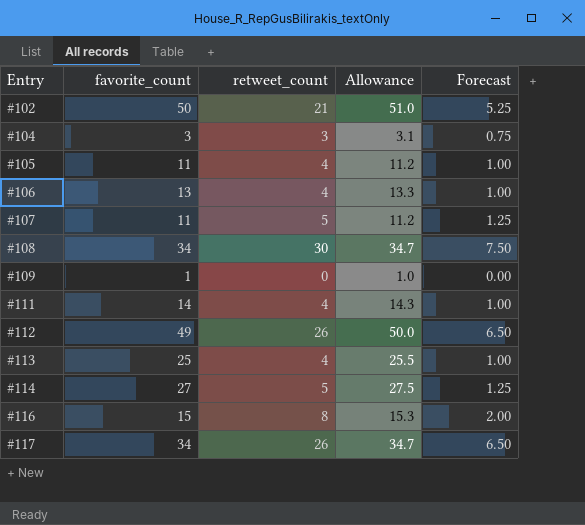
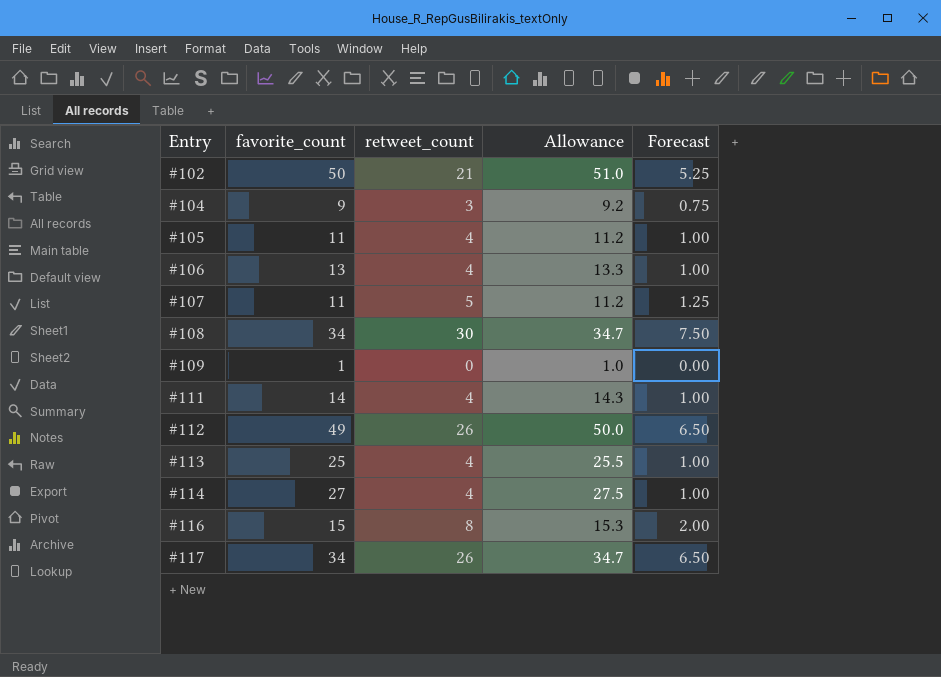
#104 | favorite_count: 3 -> 9
#104 | Allowance: 3.1 -> 9.2
#114 | retweet_count: 5 -> 4
#114 | Forecast: 1.25 -> 1.00

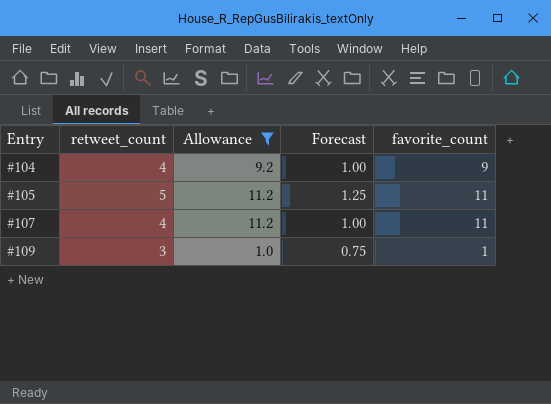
filter: none -> Allowance <= 11.2
column favorite_count | position: 2 -> 5
#104 | retweet_count: 3 -> 4
#104 | Forecast: 0.75 -> 1.00
#105 | retweet_count: 4 -> 5
#105 | Forecast: 1.00 -> 1.25
#107 | retweet_count: 5 -> 4
#107 | Forecast: 1.25 -> 1.00
#109 | retweet_count: 0 -> 3
#109 | Forecast: 0.00 -> 0.75

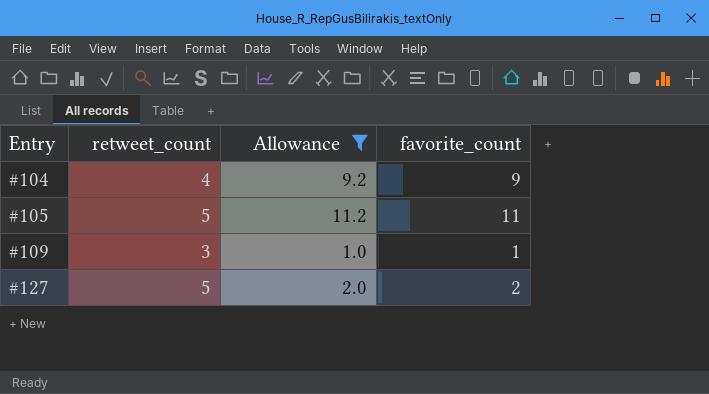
column Forecast | formula: [retweet_count] * 0.25 -> none
row #107: 4 | 11.2 | 1.00 | 11 -> none
row #127: none -> 5 | 2.0 | 2

